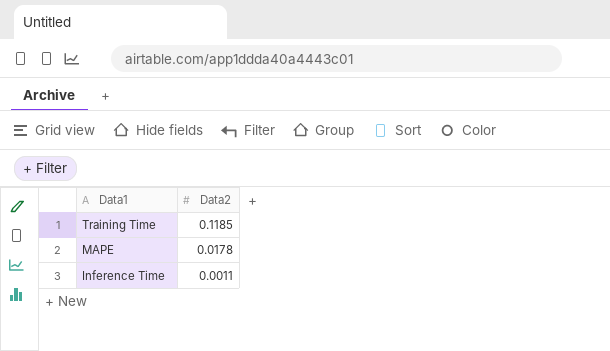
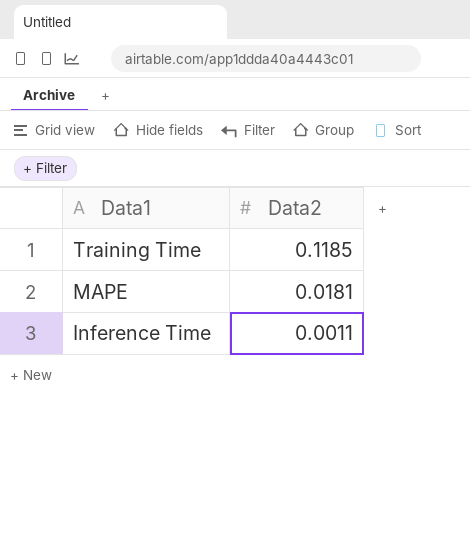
MAPE | Data2: 0.0178 -> 0.0181

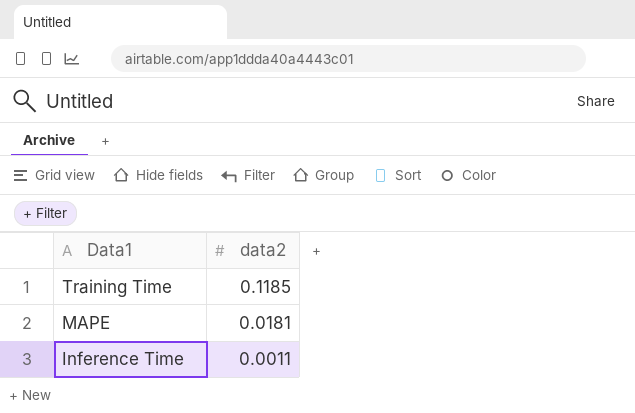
column name: Data2 -> data2

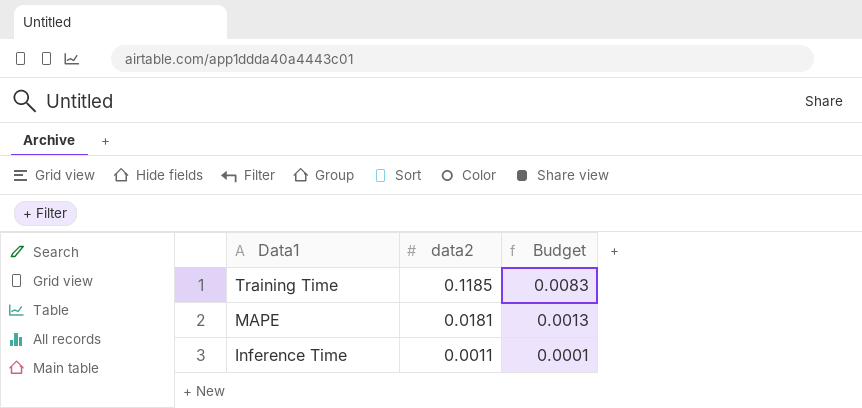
column Budget | formula: none -> [data2] * 0.07

